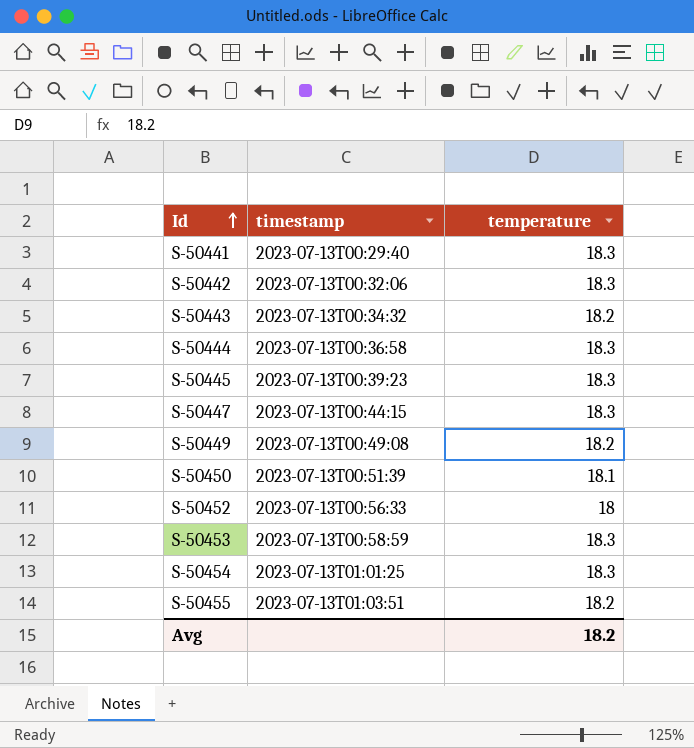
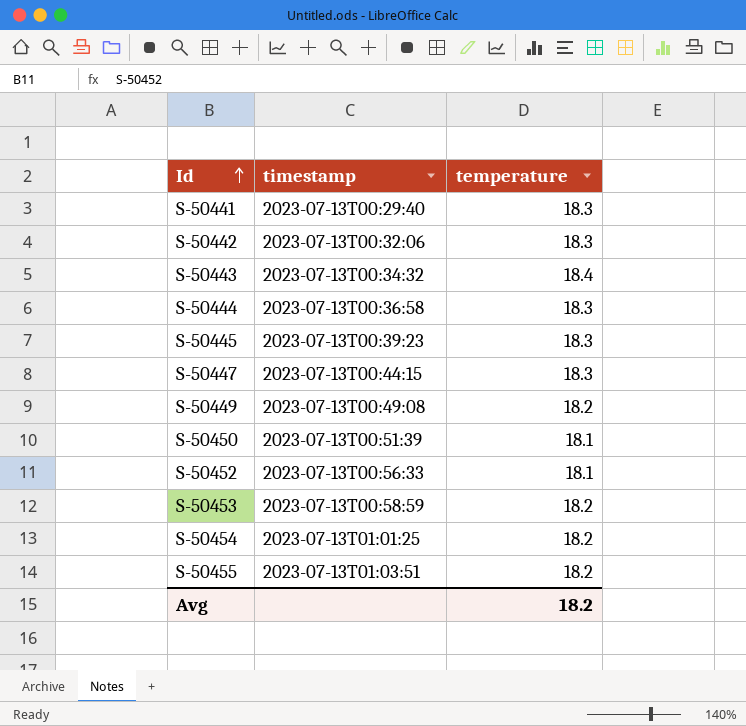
S-50443 | temperature: 18.2 -> 18.4
S-50452 | temperature: 18 -> 18.1
S-50453 | temperature: 18.3 -> 18.2
S-50454 | temperature: 18.3 -> 18.2

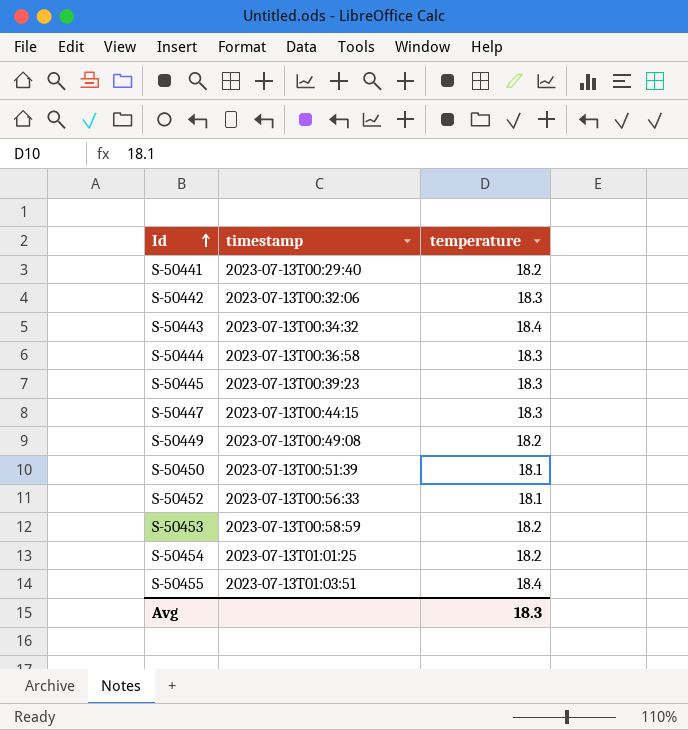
S-50441 | temperature: 18.3 -> 18.2
S-50455 | temperature: 18.2 -> 18.4
Avg | temperature: 18.2 -> 18.3

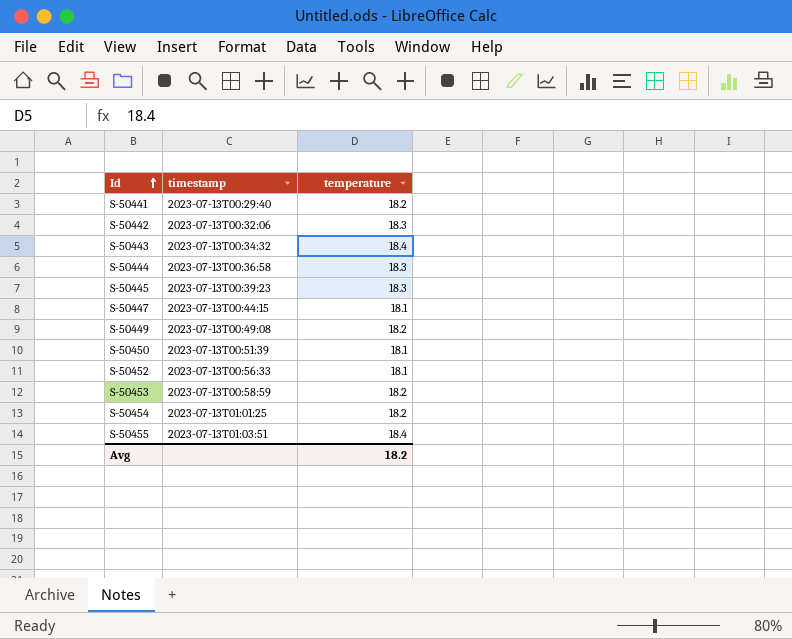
S-50447 | temperature: 18.3 -> 18.1
Avg | temperature: 18.3 -> 18.2

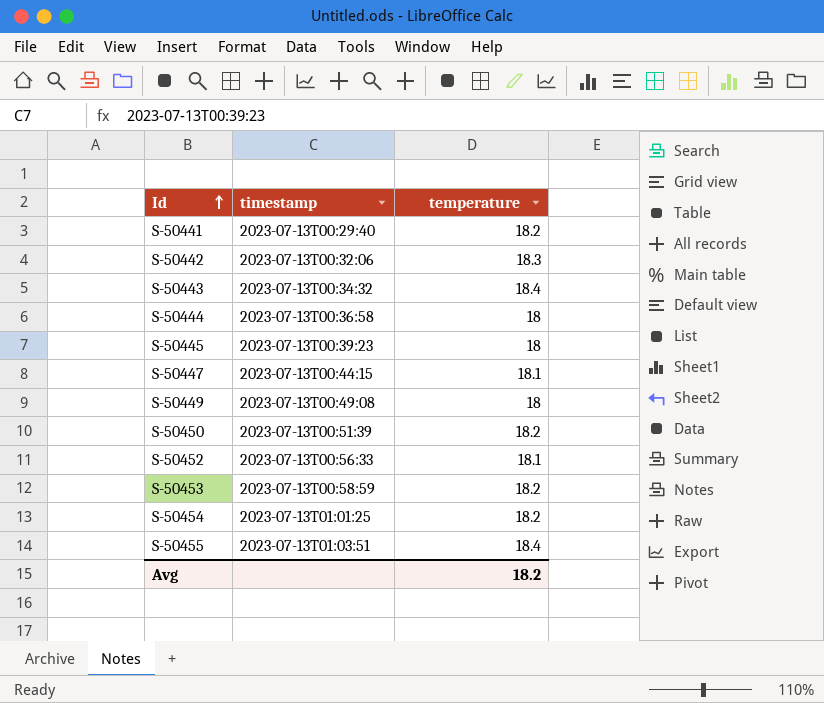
S-50444 | temperature: 18.3 -> 18
S-50445 | temperature: 18.3 -> 18
S-50449 | temperature: 18.2 -> 18
S-50450 | temperature: 18.1 -> 18.2

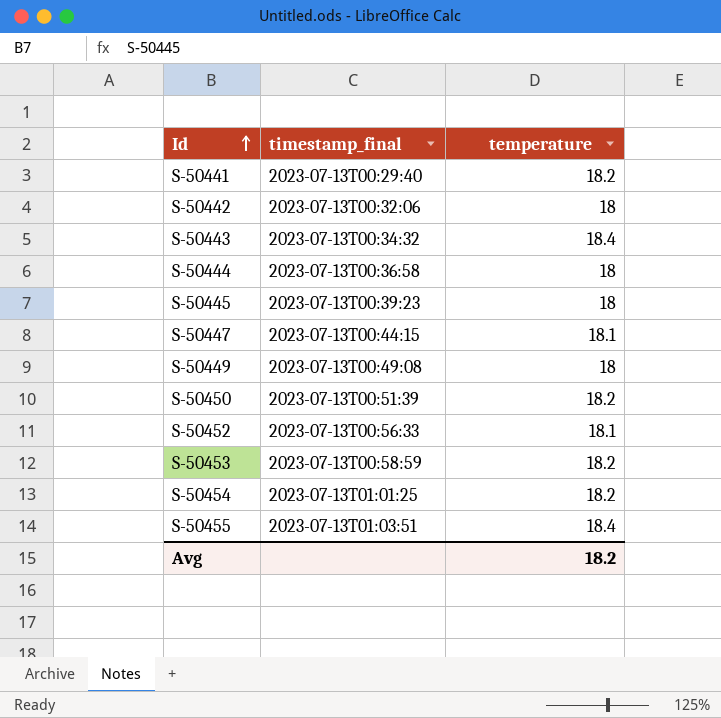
column name: timestamp -> timestamp_final
S-50442 | temperature: 18.3 -> 18

